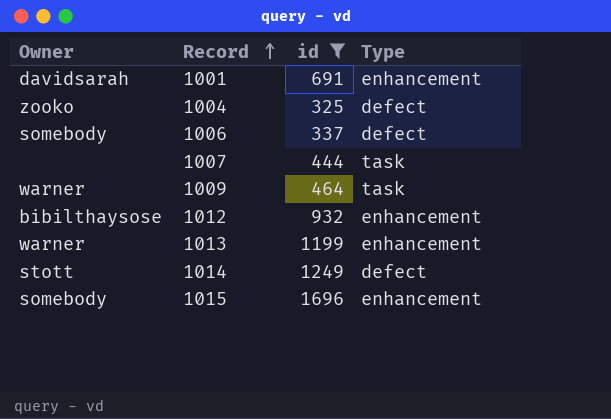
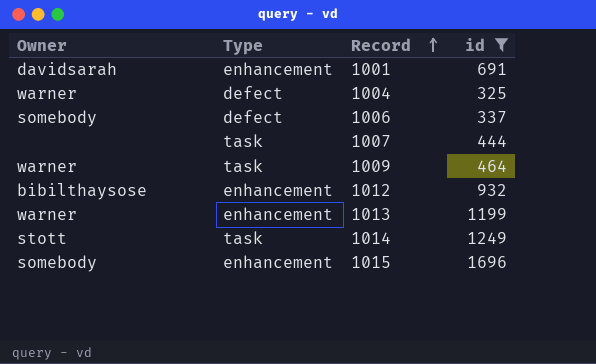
column Type | position: 4 -> 2
1004 | Owner: zooko -> warner
1014 | Type: defect -> task

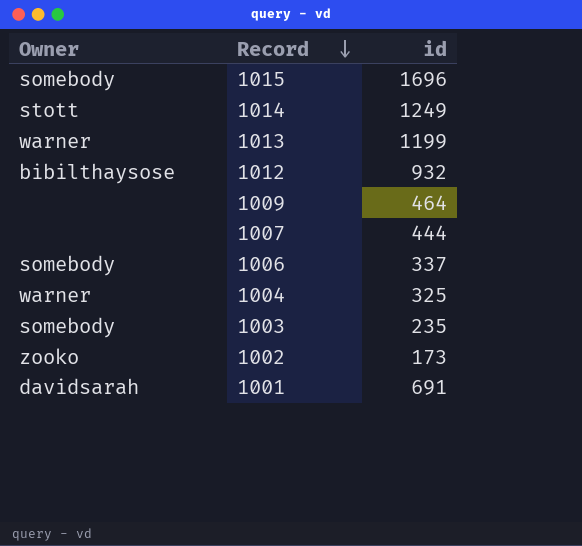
filter: id >= 325 -> none
row order: Record ascending -> Record descending
column Type | position: 2 -> none
1009 | Owner: warner -> none

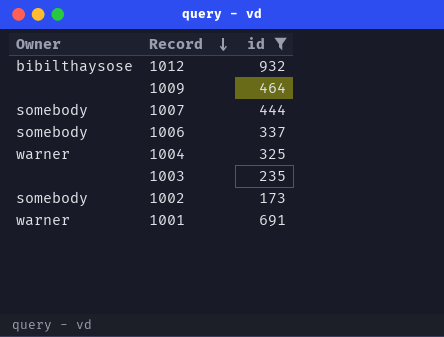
filter: none -> id <= 932
1007 | Owner: none -> somebody
1003 | Owner: somebody -> none
1002 | Owner: zooko -> somebody
1001 | Owner: davidsarah -> warner

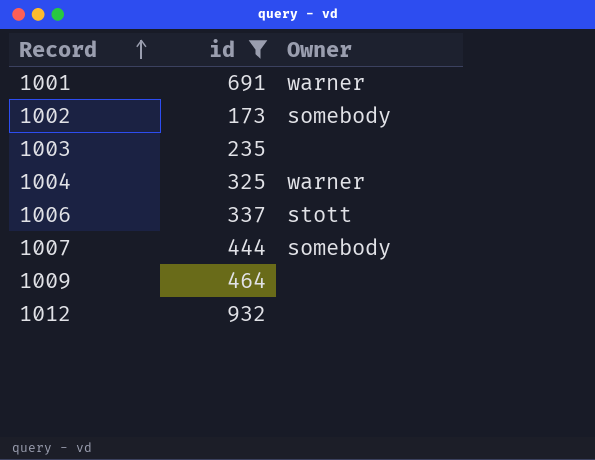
row order: Record descending -> Record ascending
column Owner | position: 1 -> 3
1006 | Owner: somebody -> stott
1012 | Owner: bibilthaysose -> none

